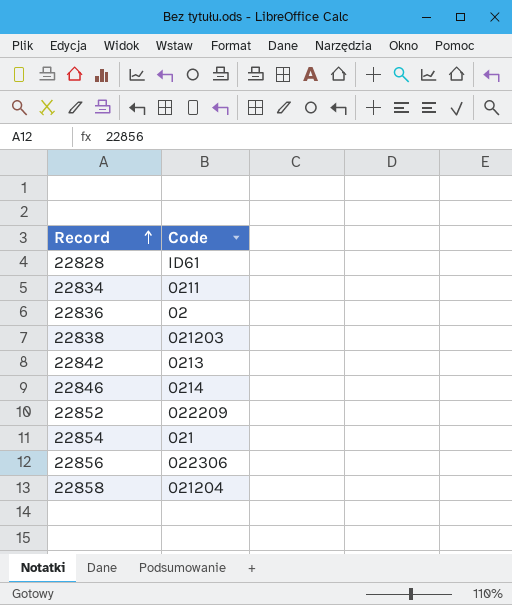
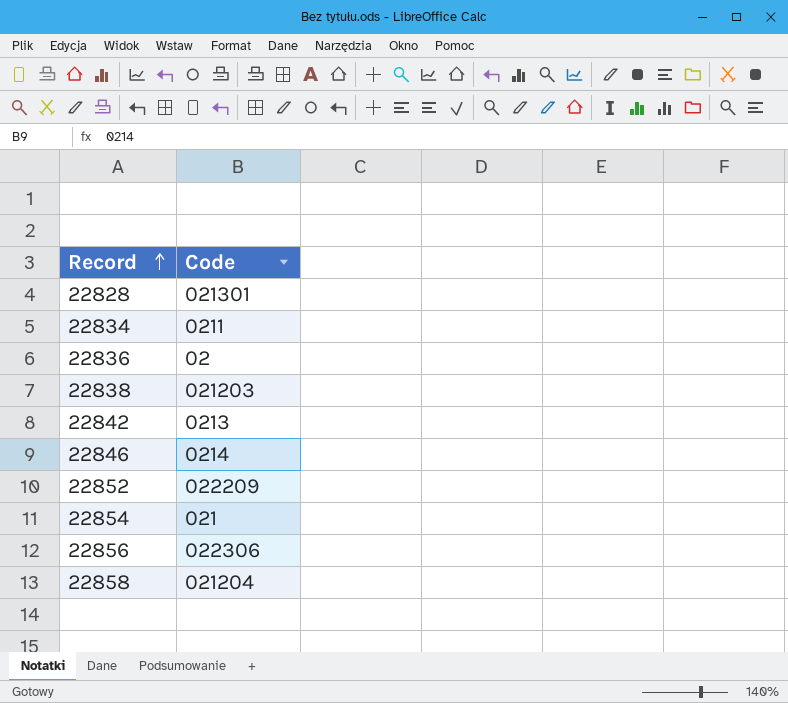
22828 | Code: ID61 -> 021301

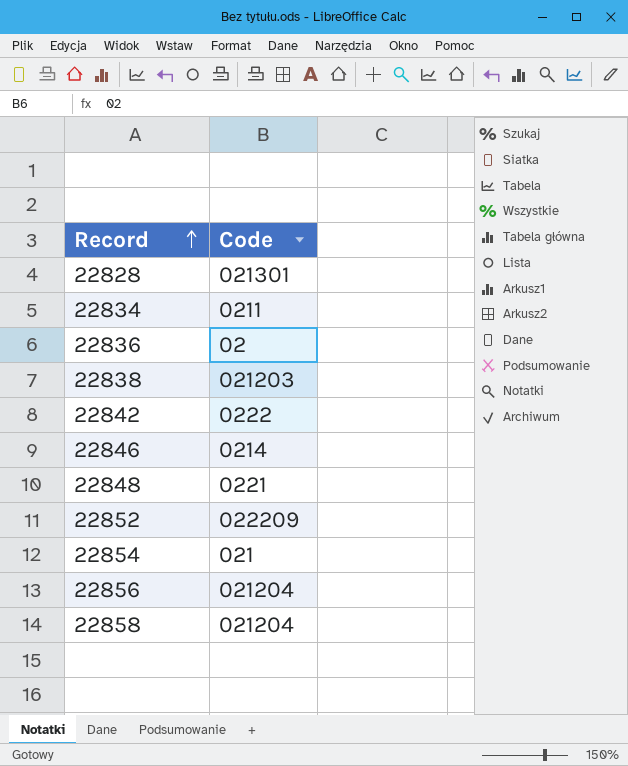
22842 | Code: 0213 -> 0222
row 22848: none -> 0221
22856 | Code: 022306 -> 021204

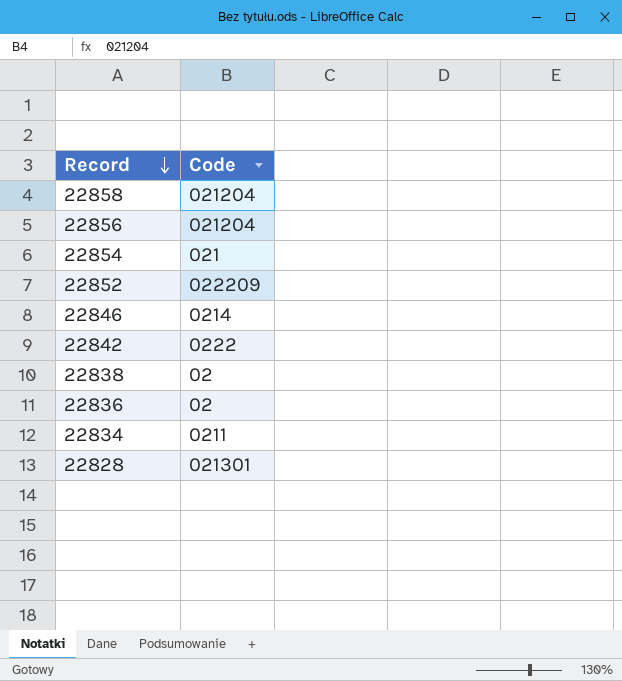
row order: Record ascending -> Record descending
row 22848: 0221 -> none
22838 | Code: 021203 -> 02

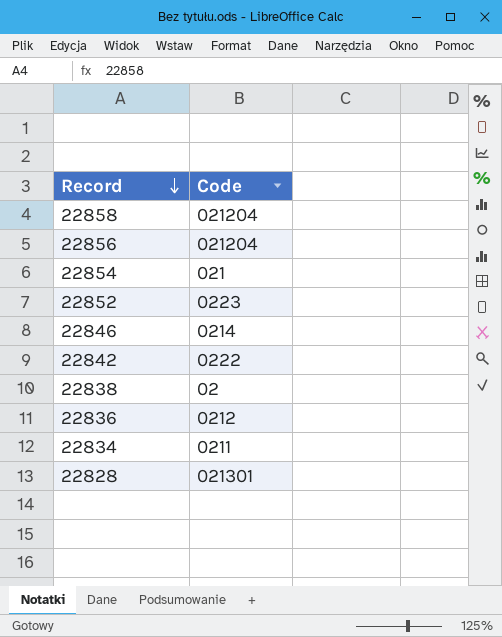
22852 | Code: 022209 -> 0223
22836 | Code: 02 -> 0212

